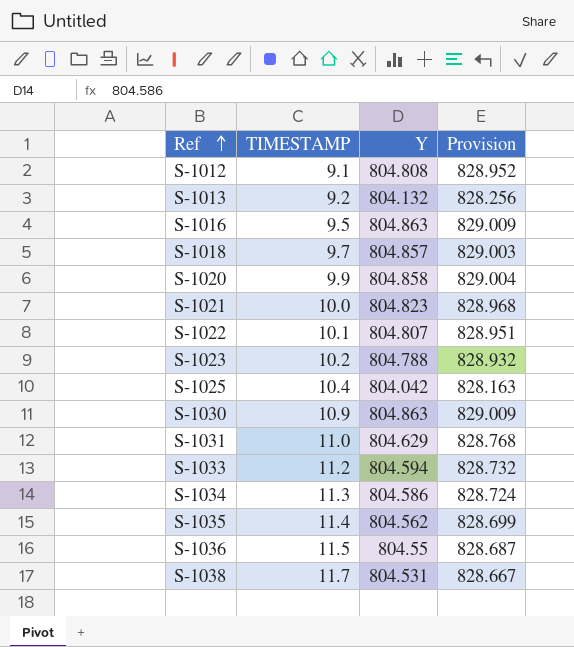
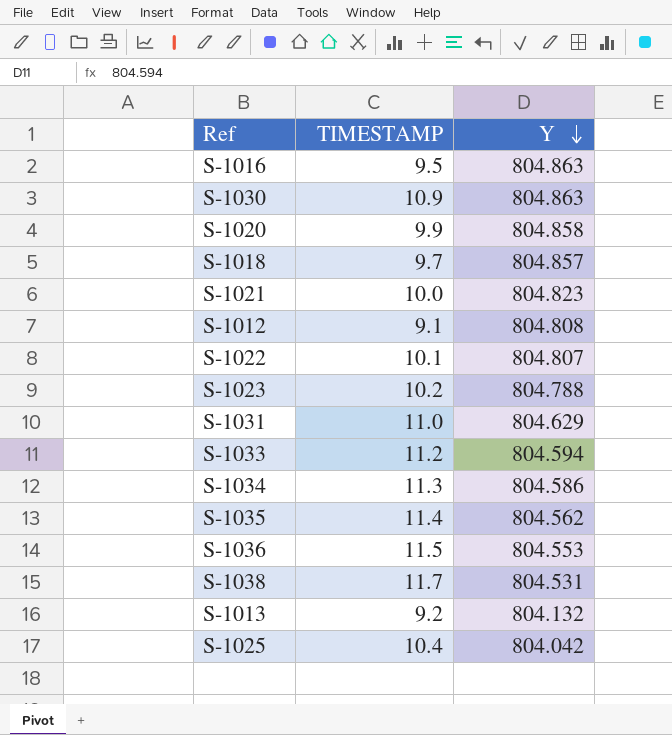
row order: Ref ascending -> Y descending
column Provision | formula: [Y] * 1.03 -> none
S-1036 | Y: 804.55 -> 804.553

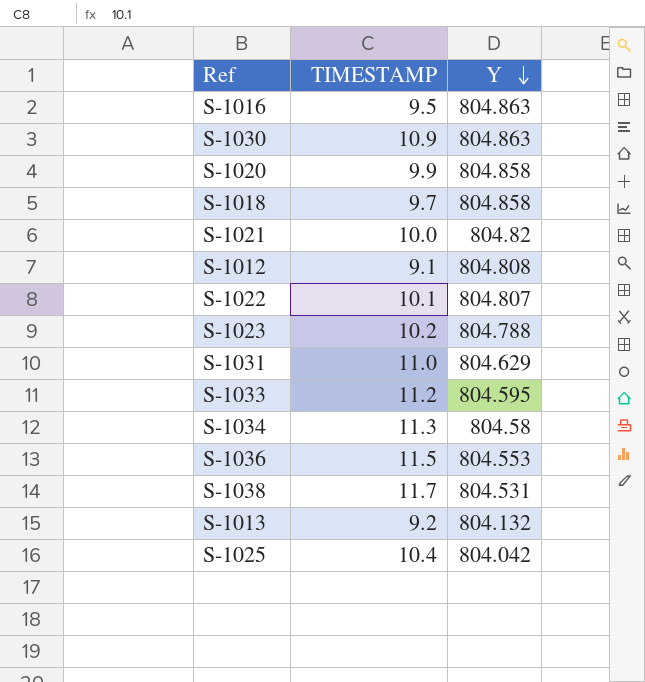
row S-1035: 11.4 | 804.562 -> none
S-1018 | Y: 804.857 -> 804.858
S-1021 | Y: 804.823 -> 804.82
S-1033 | Y: 804.594 -> 804.595
S-1034 | Y: 804.586 -> 804.58

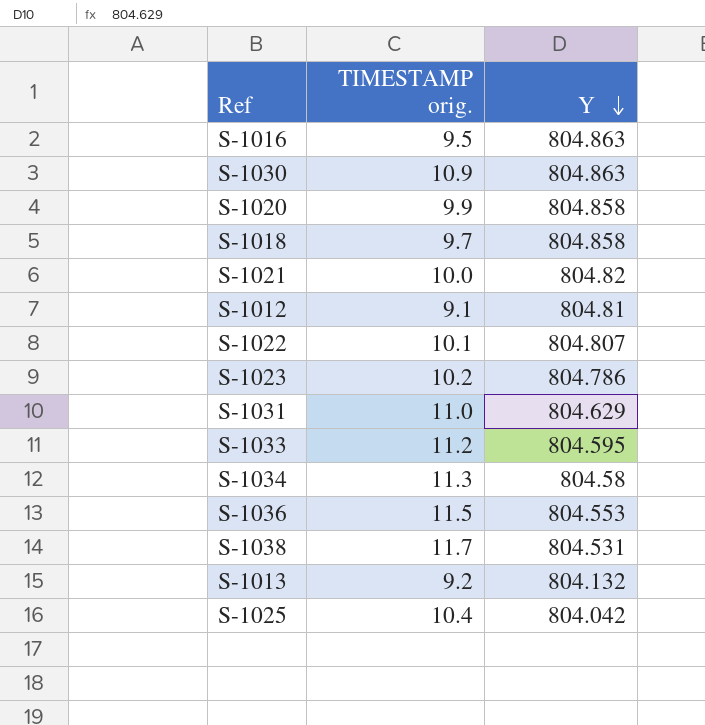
column name: TIMESTAMP -> TIMESTAMP orig.
S-1012 | Y: 804.808 -> 804.81
S-1023 | Y: 804.788 -> 804.786

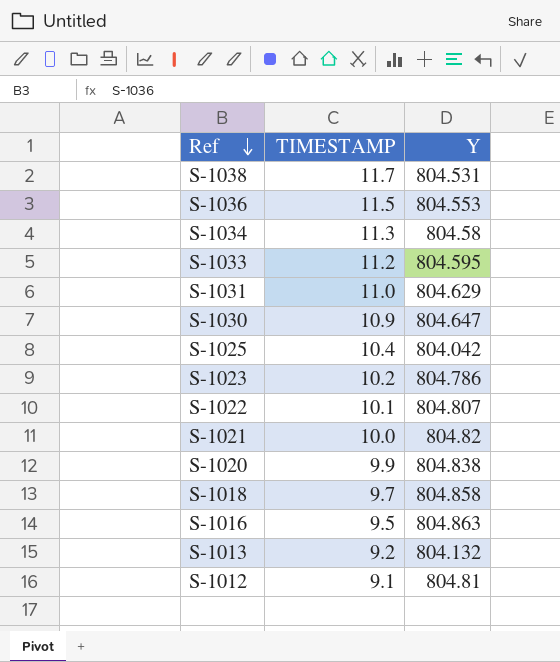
row order: Y descending -> Ref descending
column name: TIMESTAMP orig. -> TIMESTAMP
S-1030 | Y: 804.863 -> 804.647
S-1020 | Y: 804.858 -> 804.838

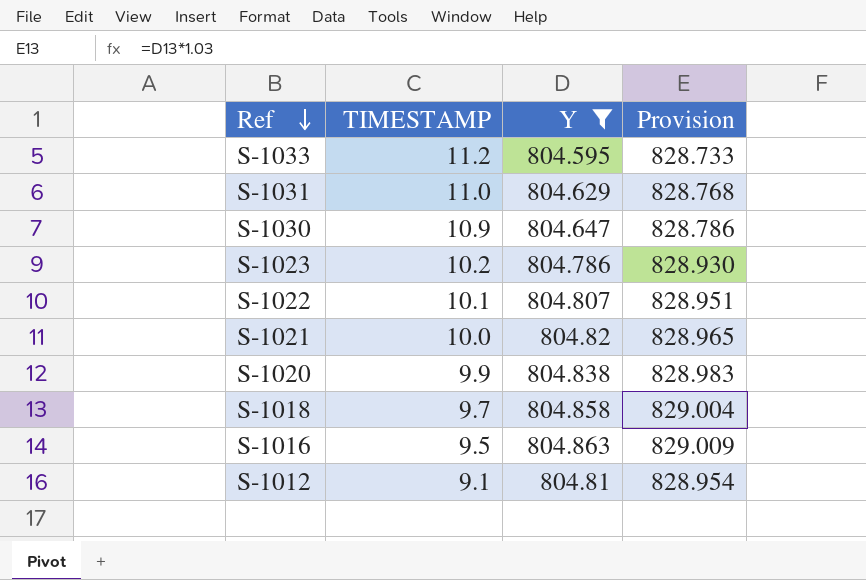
filter: none -> Y >= 804.595
column Provision | formula: none -> [Y] * 1.03

